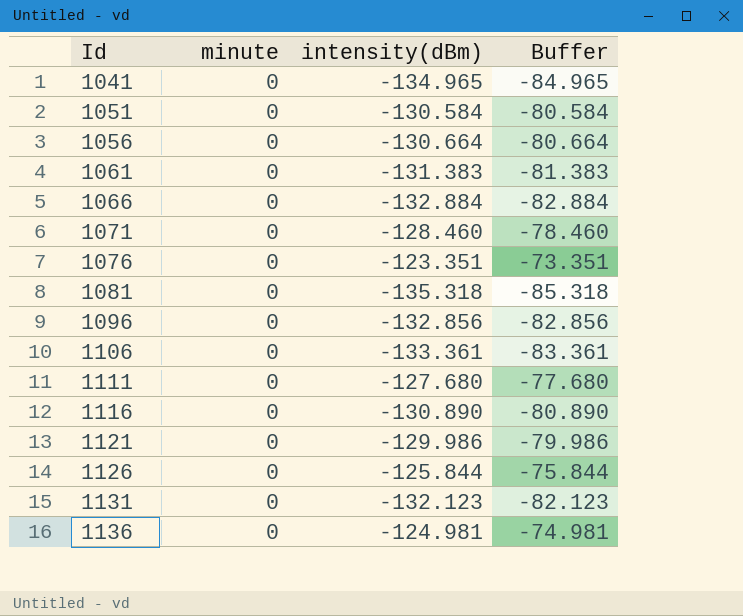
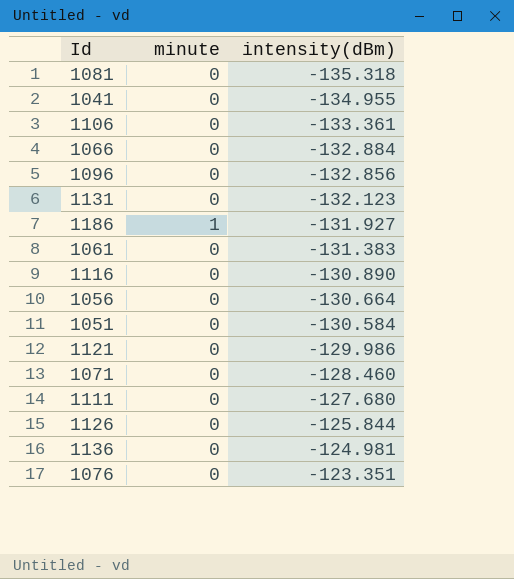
row order: Id ascending -> intensity(dBm) ascending
column Buffer | formula: [intensity(dBm)] + 50 -> none
1041 | intensity(dBm): -134.965 -> -134.955
row 1186: none -> 1 | -131.927

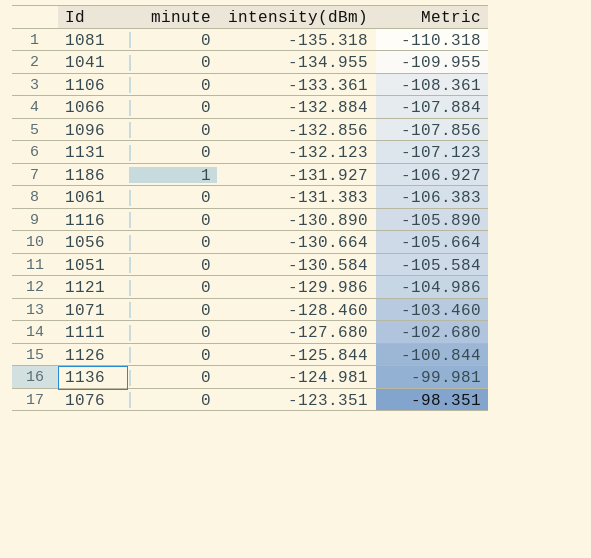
column Metric | formula: none -> [intensity(dBm)] + 25

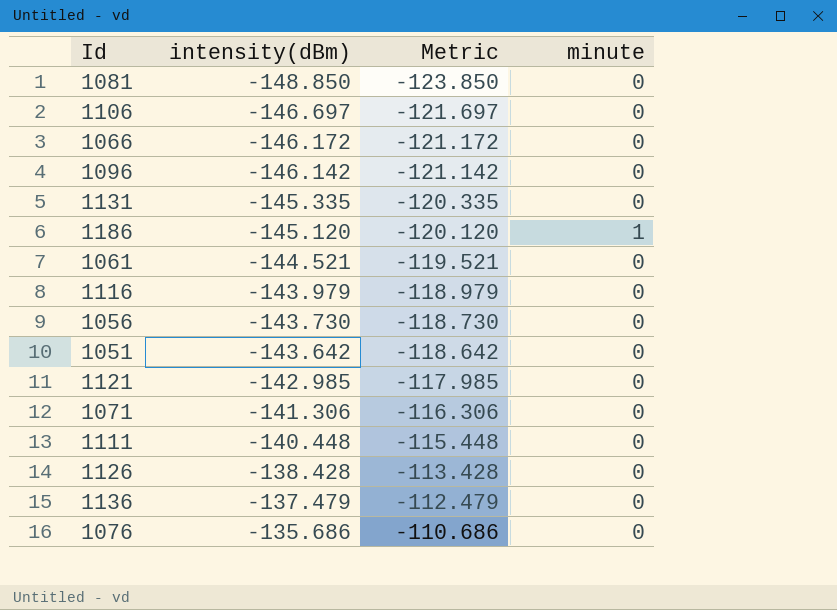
column minute | position: 2 -> 4
row 1041: 0 | -134.955 | -109.955 -> none
1081 | intensity(dBm): -135.318 -> -148.850
1081 | Metric: -110.318 -> -123.850
1106 | intensity(dBm): -133.361 -> -146.697
1106 | Metric: -108.361 -> -121.697
1066 | intensity(dBm): -132.884 -> -146.172
1066 | Metric: -107.884 -> -121.172
1096 | intensity(dBm): -132.856 -> -146.142
1096 | Metric: -107.856 -> -121.142
1131 | intensity(dBm): -132.123 -> -145.335
1131 | Metric: -107.123 -> -120.335
1186 | intensity(dBm): -131.927 -> -145.120
1186 | Metric: -106.927 -> -120.120
1061 | intensity(dBm): -131.383 -> -144.521
1061 | Metric: -106.383 -> -119.521
1116 | intensity(dBm): -130.890 -> -143.979
1116 | Metric: -105.890 -> -118.979
1056 | intensity(dBm): -130.664 -> -143.730
1056 | Metric: -105.664 -> -118.730
1051 | intensity(dBm): -130.584 -> -143.642
1051 | Metric: -105.584 -> -118.642
1121 | intensity(dBm): -129.986 -> -142.985
1121 | Metric: -104.986 -> -117.985
1071 | intensity(dBm): -128.460 -> -141.306
1071 | Metric: -103.460 -> -116.306
1111 | intensity(dBm): -127.680 -> -140.448
1111 | Metric: -102.680 -> -115.448
1126 | intensity(dBm): -125.844 -> -138.428
1126 | Metric: -100.844 -> -113.428
1136 | intensity(dBm): -124.981 -> -137.479
1136 | Metric: -99.981 -> -112.479
1076 | intensity(dBm): -123.351 -> -135.686
1076 | Metric: -98.351 -> -110.686

